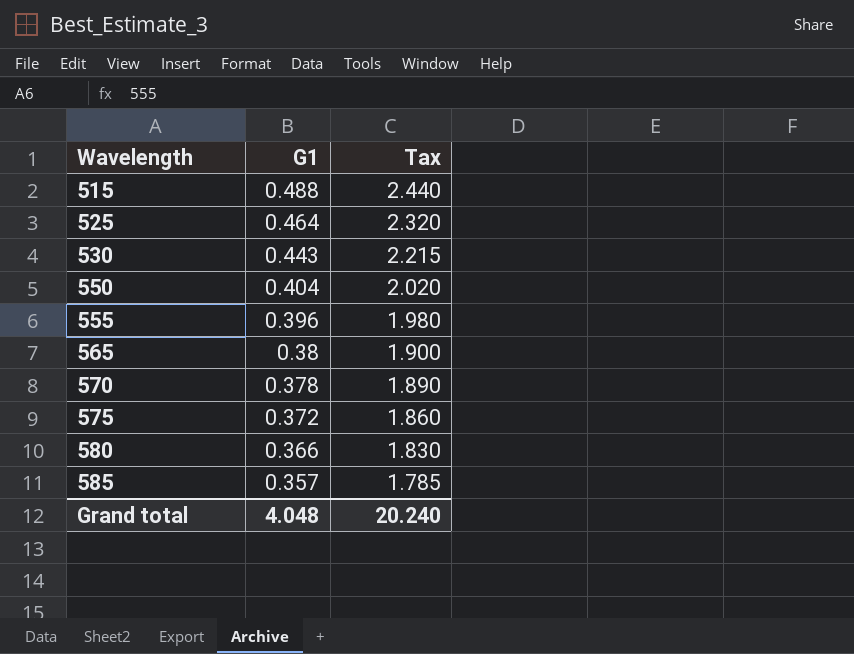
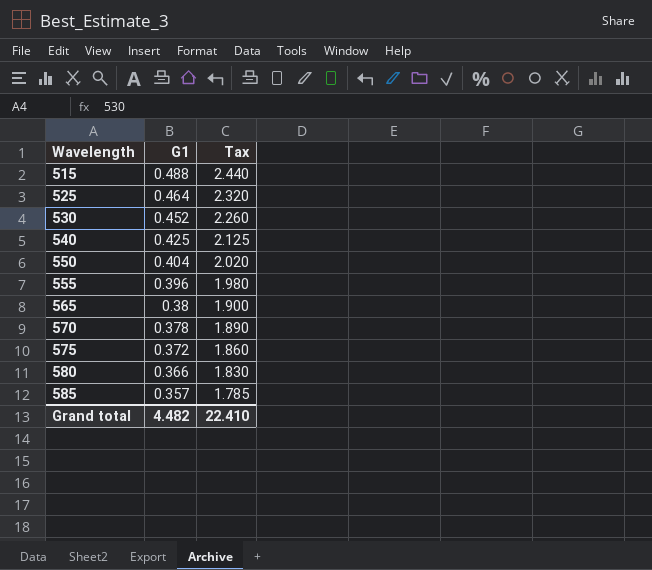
530 | G1: 0.443 -> 0.452
530 | Tax: 2.215 -> 2.260
row 540: none -> 0.425 | 2.125
Grand total | G1: 4.048 -> 4.482
Grand total | Tax: 20.240 -> 22.410

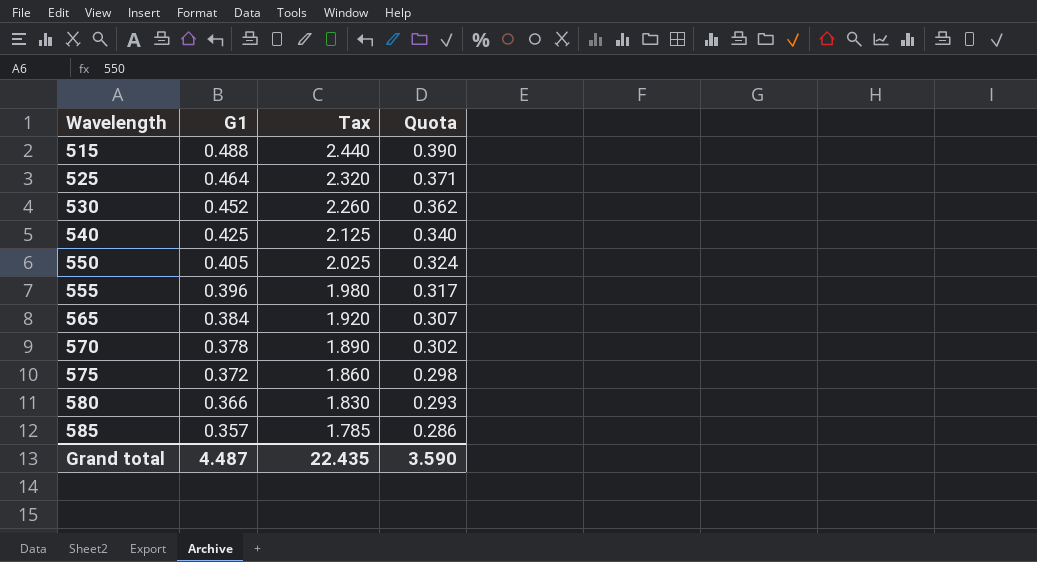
column Quota | formula: none -> [G1] * 0.8
550 | G1: 0.404 -> 0.405
550 | Tax: 2.020 -> 2.025
565 | G1: 0.38 -> 0.384
565 | Tax: 1.900 -> 1.920
Grand total | G1: 4.482 -> 4.487
Grand total | Tax: 22.410 -> 22.435

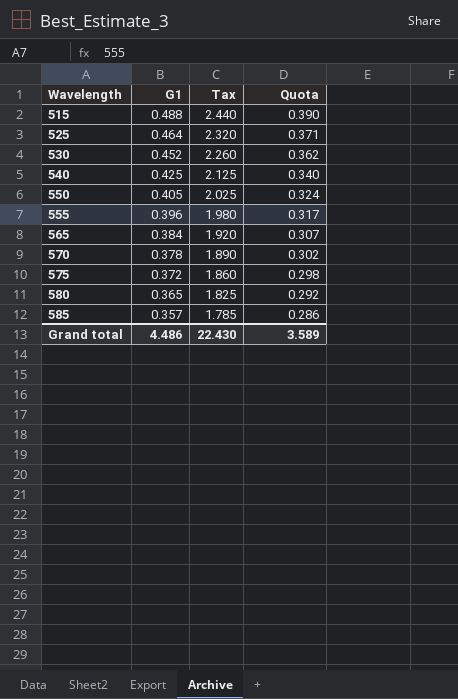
580 | G1: 0.366 -> 0.365
580 | Tax: 1.830 -> 1.825
580 | Quota: 0.293 -> 0.292
Grand total | G1: 4.487 -> 4.486
Grand total | Tax: 22.435 -> 22.430
Grand total | Quota: 3.590 -> 3.589

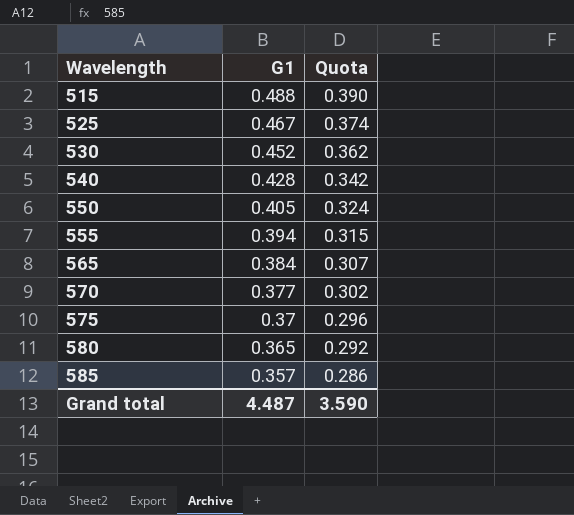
column Tax | formula: [G1] * 5 -> none
525 | G1: 0.464 -> 0.467
525 | Quota: 0.371 -> 0.374
540 | G1: 0.425 -> 0.428
540 | Quota: 0.340 -> 0.342
555 | G1: 0.396 -> 0.394
555 | Quota: 0.317 -> 0.315
570 | G1: 0.378 -> 0.377
575 | G1: 0.372 -> 0.37
575 | Quota: 0.298 -> 0.296
Grand total | G1: 4.486 -> 4.487
Grand total | Quota: 3.589 -> 3.590

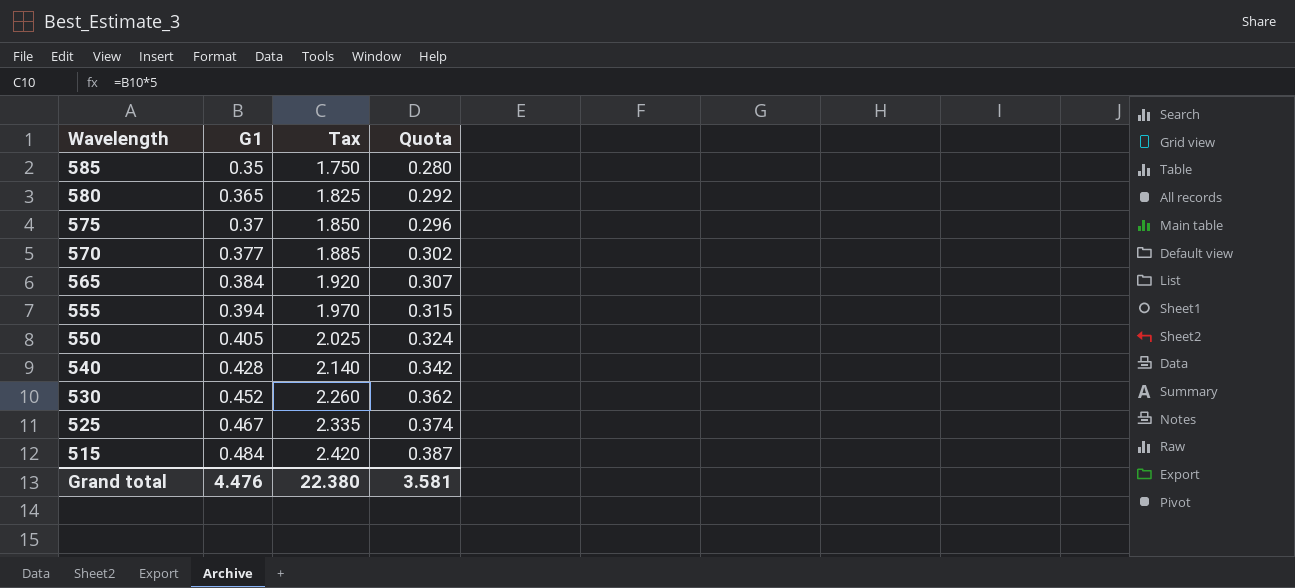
row order: Wavelength ascending -> Wavelength descending
column Tax | formula: none -> [G1] * 5
585 | G1: 0.357 -> 0.35
585 | Quota: 0.286 -> 0.280
515 | G1: 0.488 -> 0.484
515 | Quota: 0.390 -> 0.387
Grand total | G1: 4.487 -> 4.476
Grand total | Quota: 3.590 -> 3.581

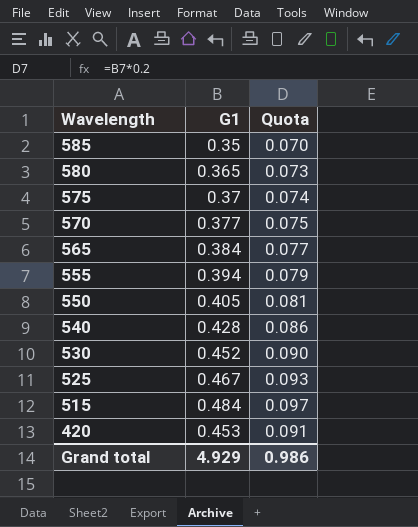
column Tax | formula: [G1] * 5 -> none
column Quota | formula: [G1] * 0.8 -> [G1] * 0.2
row 420: none -> 0.453 | 0.091
Grand total | G1: 4.476 -> 4.929
Grand total | Quota: 3.581 -> 0.986

